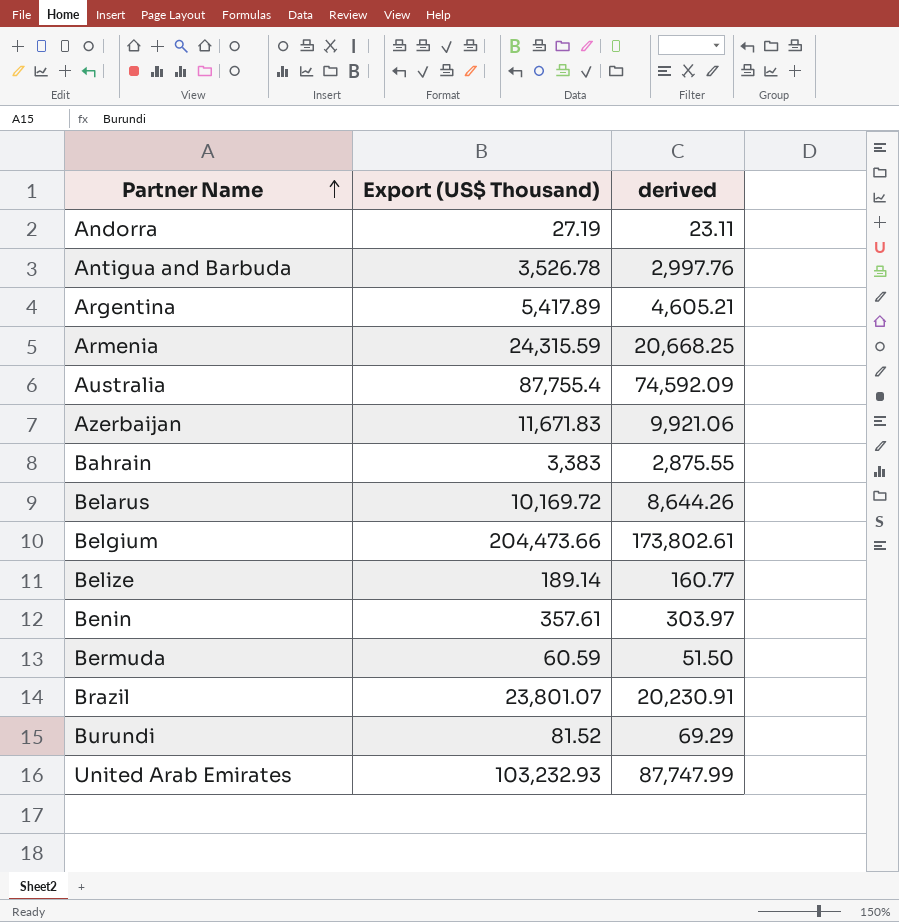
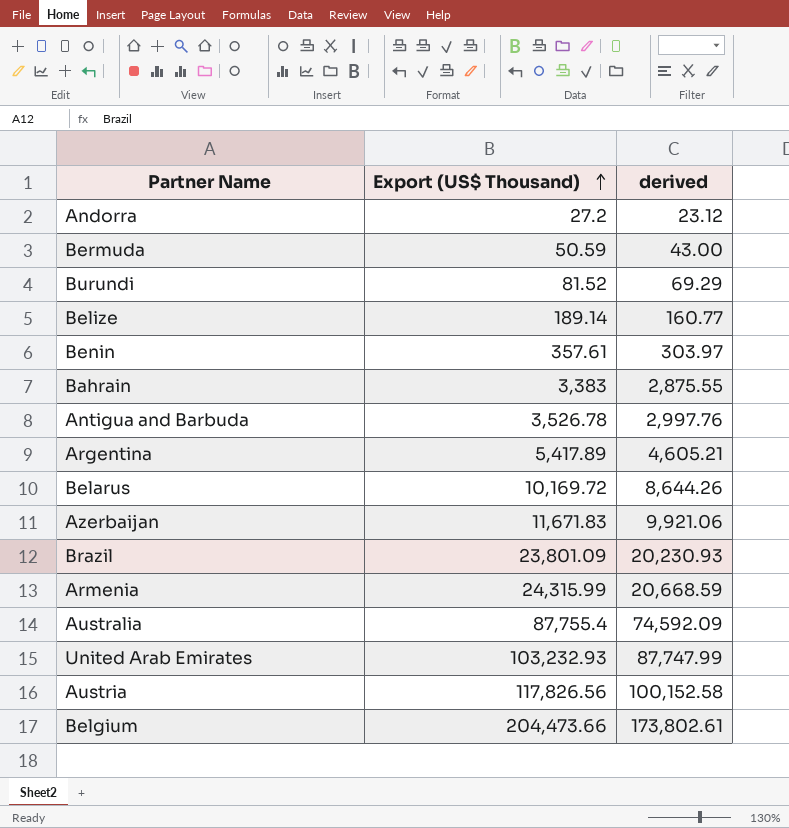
row order: Partner Name ascending -> Export (US$ Thousand) ascending
Andorra | Export (US$ Thousand): 27.19 -> 27.2
Andorra | derived: 23.11 -> 23.12
Bermuda | Export (US$ Thousand): 60.59 -> 50.59
Bermuda | derived: 51.50 -> 43.00
Brazil | Export (US$ Thousand): 23,801.07 -> 23,801.09
Brazil | derived: 20,230.91 -> 20,230.93
Armenia | Export (US$ Thousand): 24,315.59 -> 24,315.99
Armenia | derived: 20,668.25 -> 20,668.59
row Austria: none -> 117,826.56 | 100,152.58

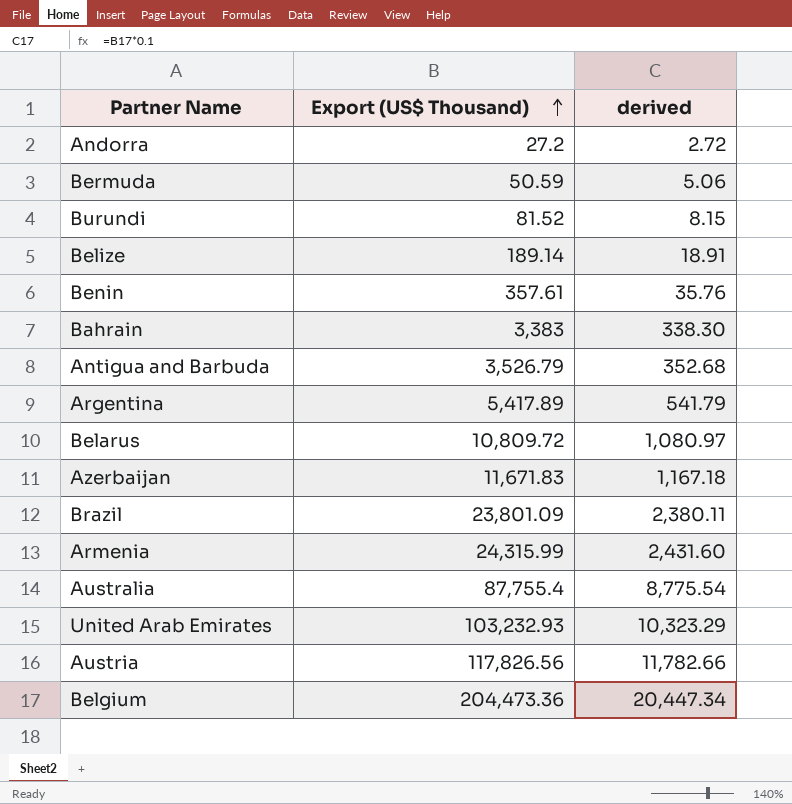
column derived | formula: [Export (US$ Thousand)] * 0.85 -> [Export (US$ Thousand)] * 0.1
Antigua and Barbuda | Export (US$ Thousand): 3,526.78 -> 3,526.79
Belarus | Export (US$ Thousand): 10,169.72 -> 10,809.72
Belgium | Export (US$ Thousand): 204,473.66 -> 204,473.36

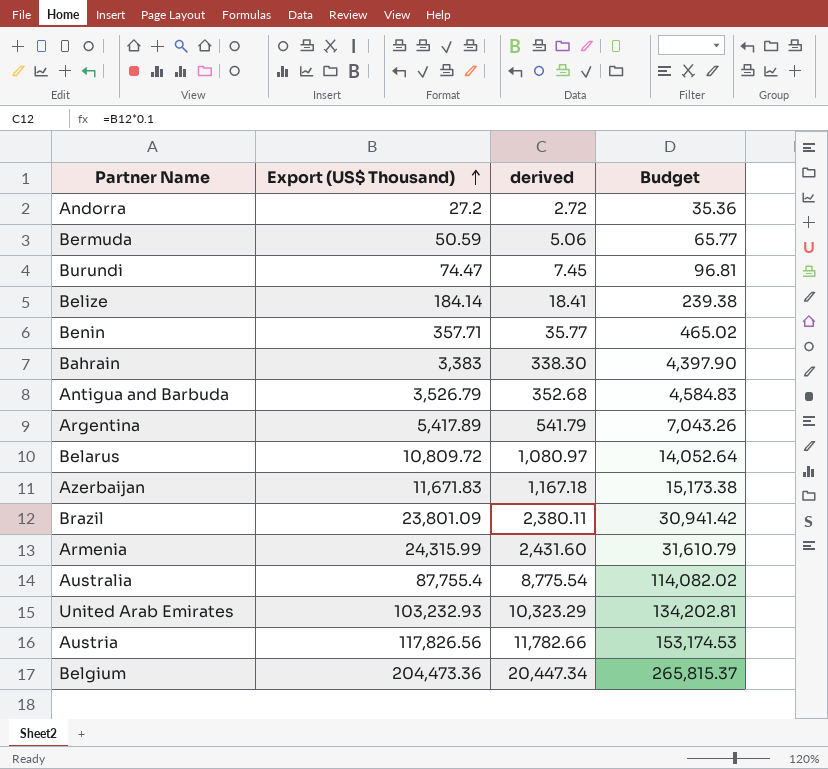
column Budget | formula: none -> [Export (US$ Thousand)] * 1.3
Burundi | Export (US$ Thousand): 81.52 -> 74.47
Burundi | derived: 8.15 -> 7.45
Belize | Export (US$ Thousand): 189.14 -> 184.14
Belize | derived: 18.91 -> 18.41
Benin | Export (US$ Thousand): 357.61 -> 357.71
Benin | derived: 35.76 -> 35.77

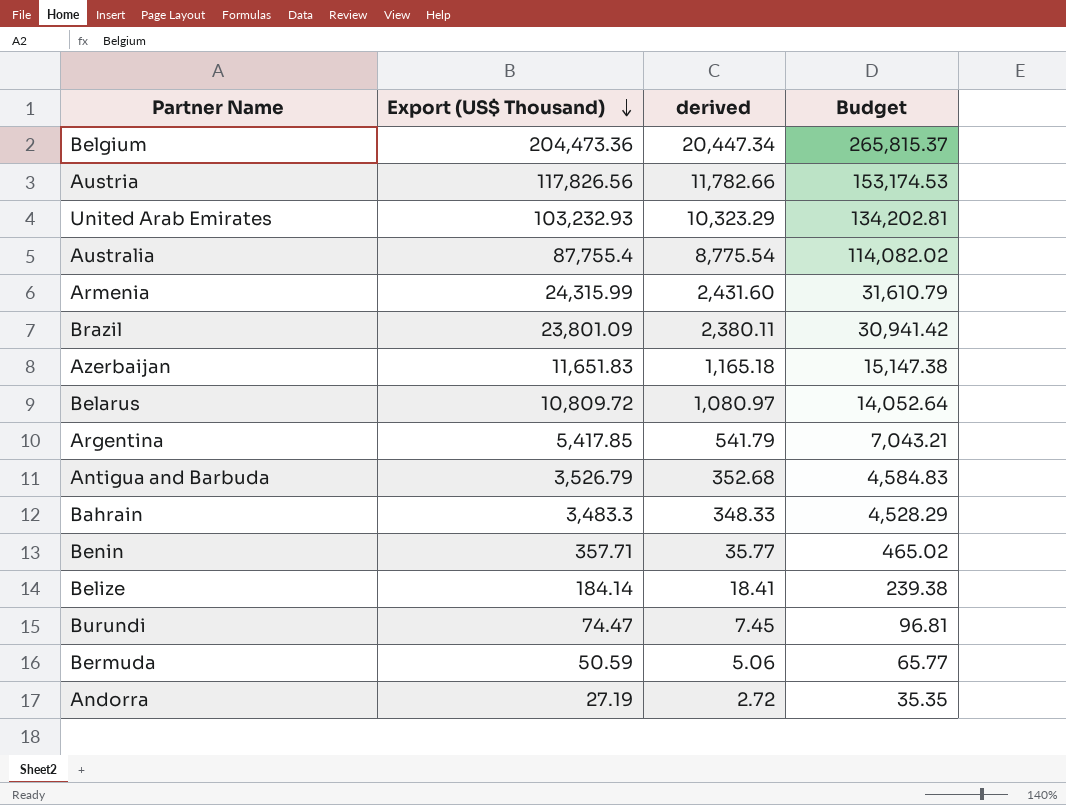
row order: Export (US$ Thousand) ascending -> Export (US$ Thousand) descending
Azerbaijan | Export (US$ Thousand): 11,671.83 -> 11,651.83
Azerbaijan | derived: 1,167.18 -> 1,165.18
Azerbaijan | Budget: 15,173.38 -> 15,147.38
Argentina | Export (US$ Thousand): 5,417.89 -> 5,417.85
Argentina | Budget: 7,043.26 -> 7,043.21
Bahrain | Export (US$ Thousand): 3,383 -> 3,483.3
Bahrain | derived: 338.30 -> 348.33
Bahrain | Budget: 4,397.90 -> 4,528.29
Andorra | Export (US$ Thousand): 27.2 -> 27.19
Andorra | Budget: 35.36 -> 35.35

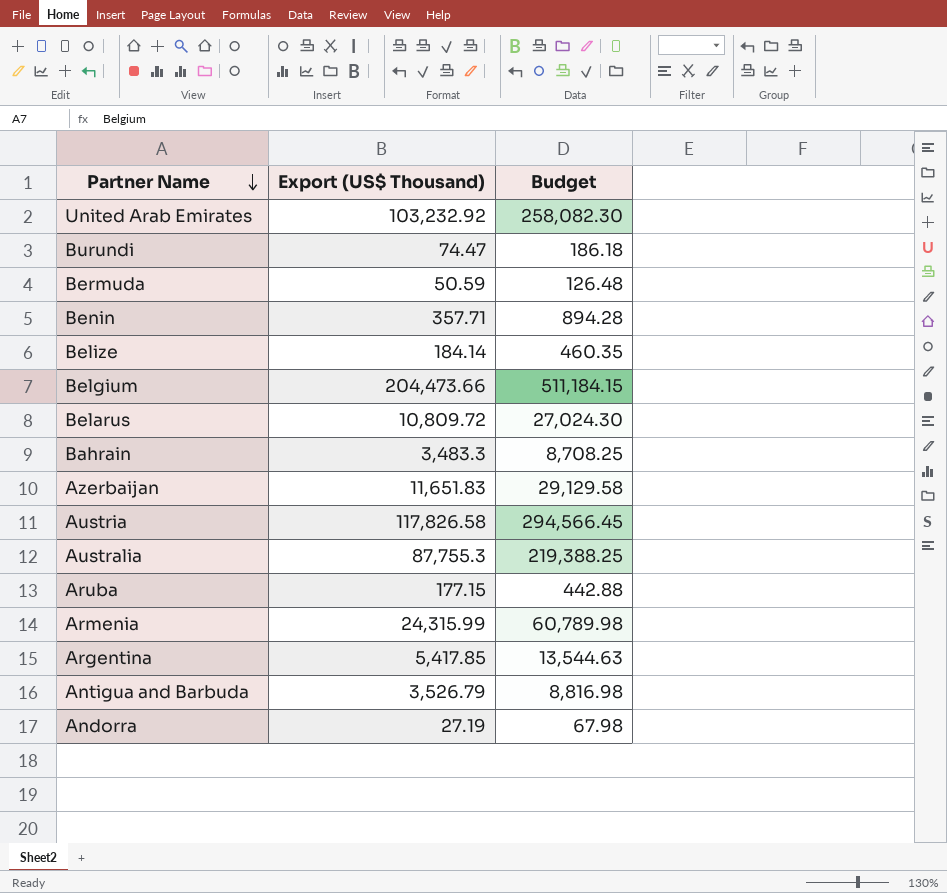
row order: Export (US$ Thousand) descending -> Partner Name descending
column derived | formula: [Export (US$ Thousand)] * 0.1 -> none
column Budget | formula: [Export (US$ Thousand)] * 1.3 -> [Export (US$ Thousand)] * 2.5
row Brazil: 23,801.09 | 2,380.11 | 30,941.42 -> none
United Arab Emirates | Export (US$ Thousand): 103,232.93 -> 103,232.92
Belgium | Export (US$ Thousand): 204,473.36 -> 204,473.66
Austria | Export (US$ Thousand): 117,826.56 -> 117,826.58
Australia | Export (US$ Thousand): 87,755.4 -> 87,755.3
row Aruba: none -> 177.15 | 442.88

